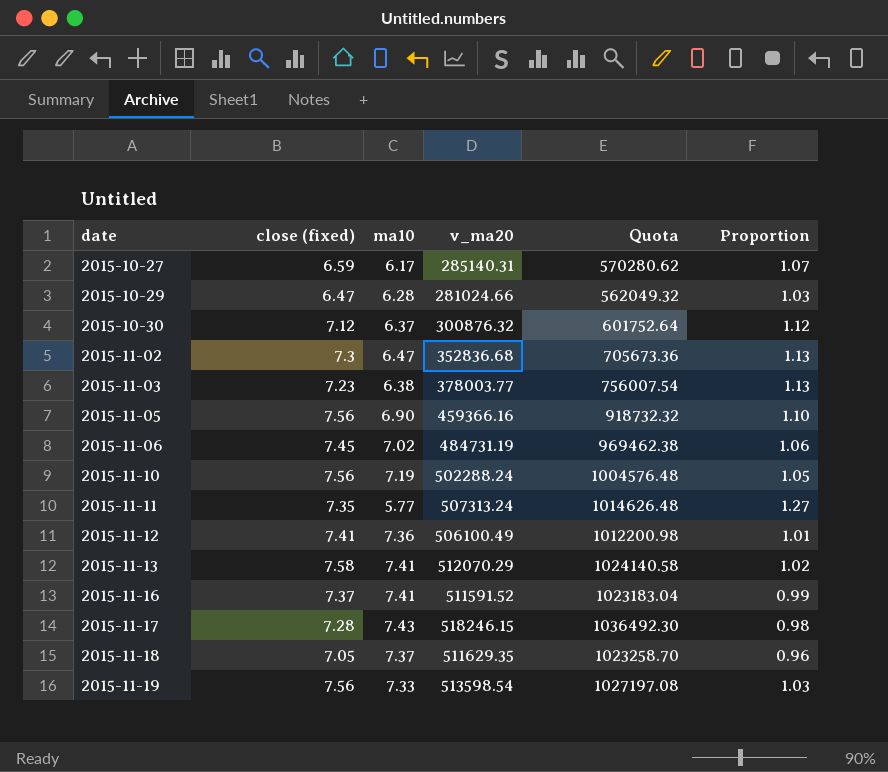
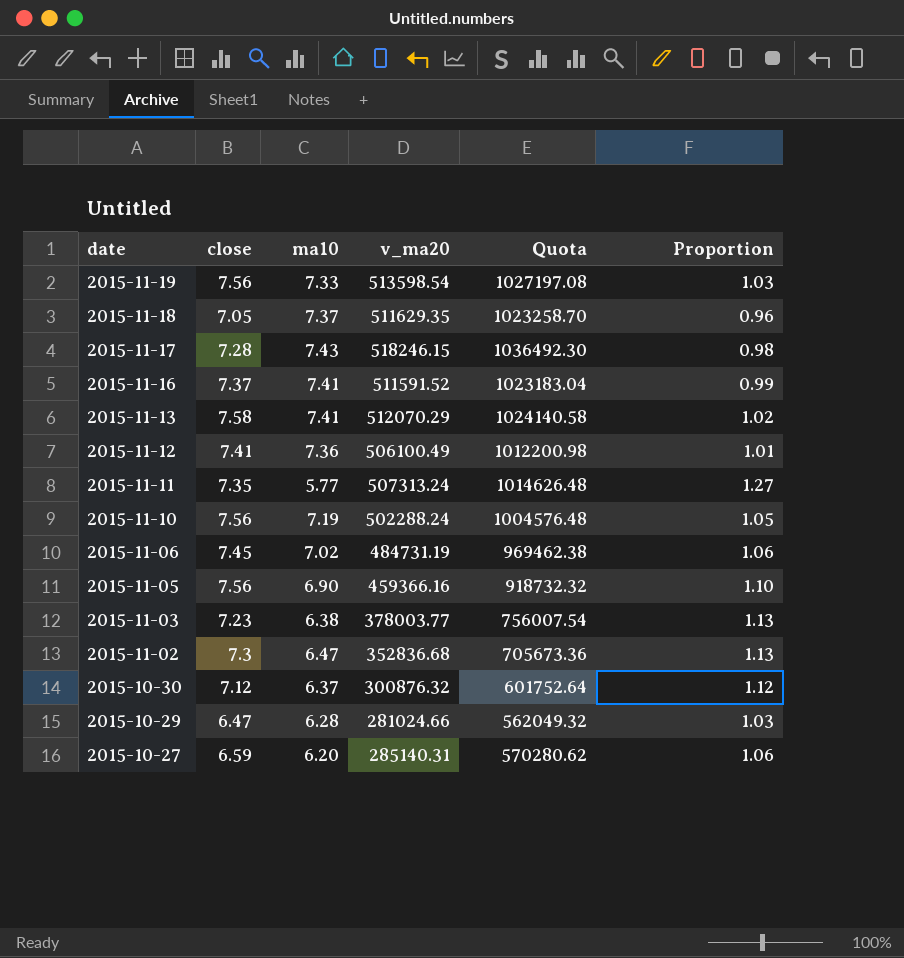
row order: date ascending -> date descending
column name: close (fixed) -> close
2015-10-27 | ma10: 6.17 -> 6.20
2015-10-27 | Proportion: 1.07 -> 1.06

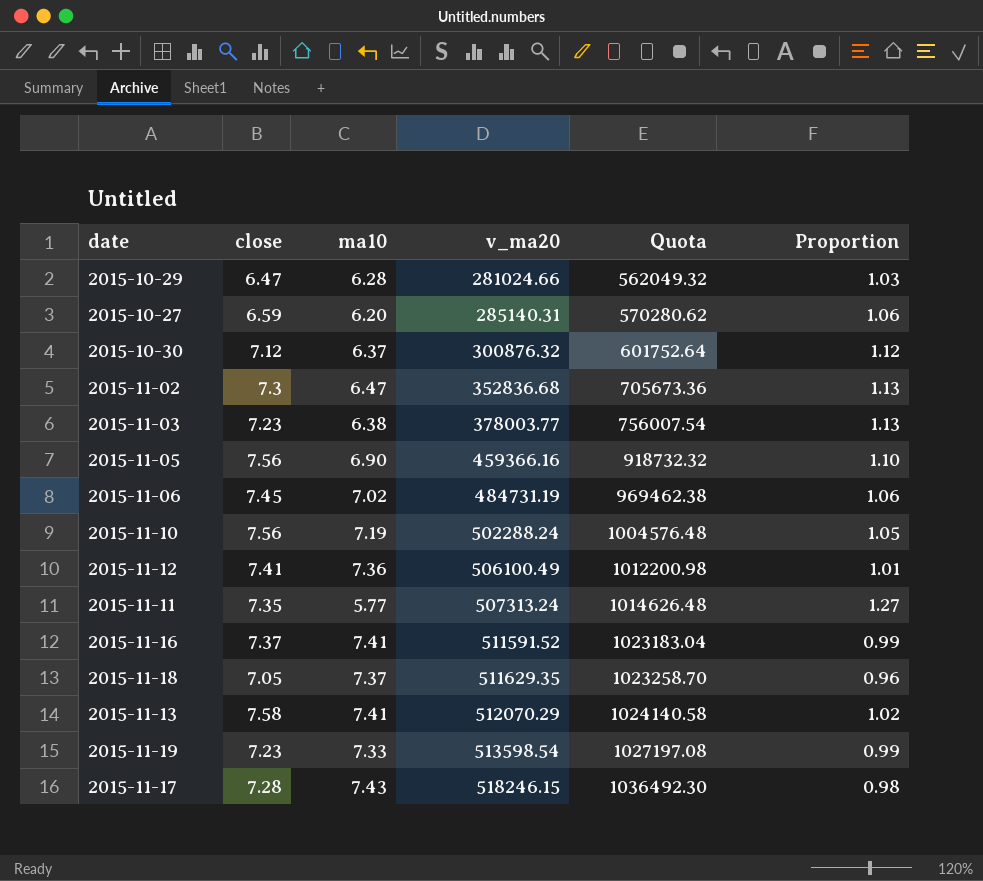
row order: date descending -> v_ma20 ascending
2015-11-19 | close: 7.56 -> 7.23
2015-11-19 | Proportion: 1.03 -> 0.99

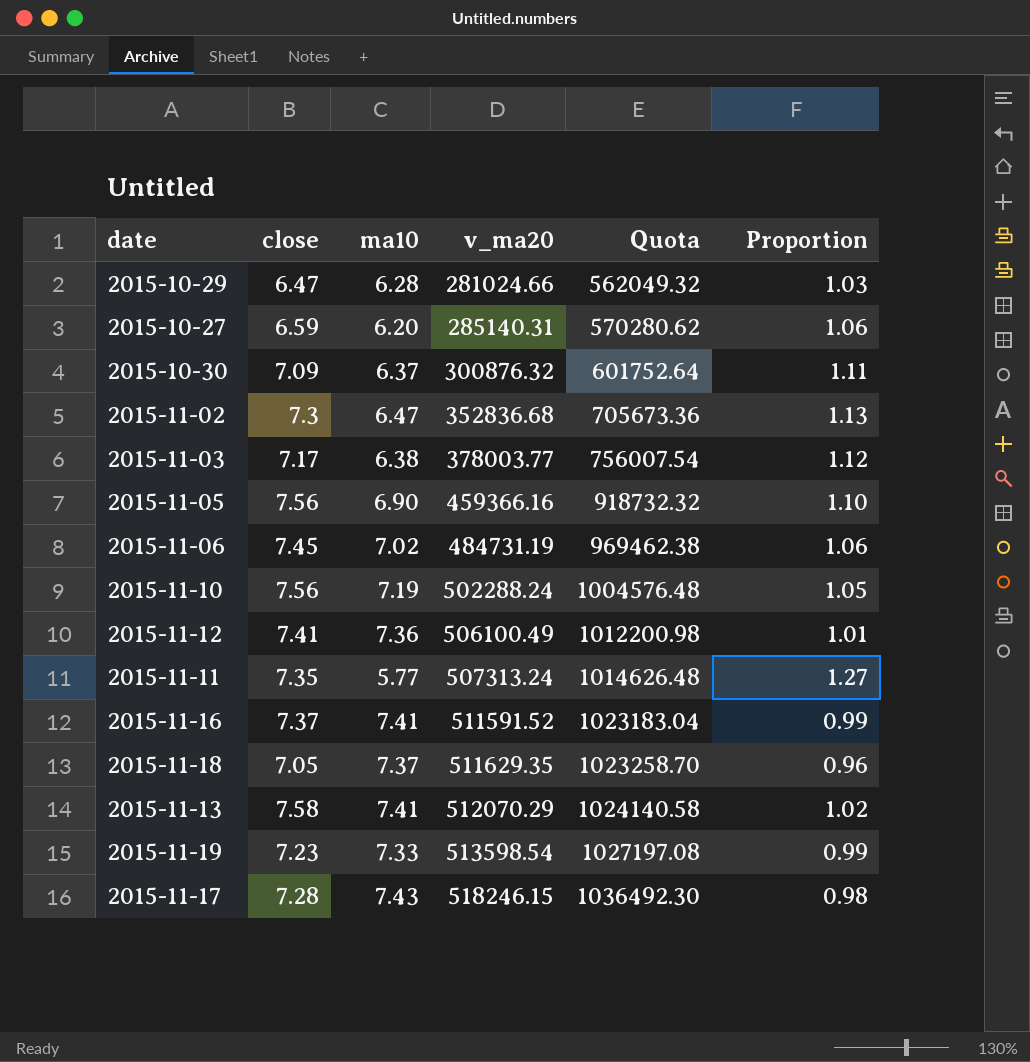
2015-10-30 | close: 7.12 -> 7.09
2015-10-30 | Proportion: 1.12 -> 1.11
2015-11-03 | close: 7.23 -> 7.17
2015-11-03 | Proportion: 1.13 -> 1.12

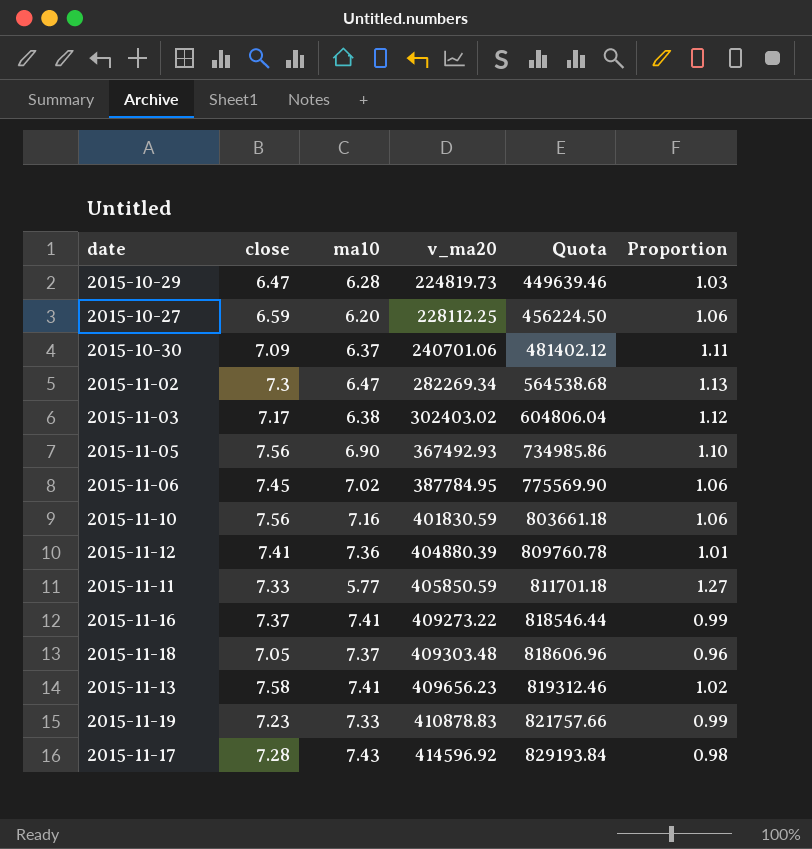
2015-10-29 | v_ma20: 281024.66 -> 224819.73
2015-10-29 | Quota: 562049.32 -> 449639.46
2015-10-27 | v_ma20: 285140.31 -> 228112.25
2015-10-27 | Quota: 570280.62 -> 456224.50
2015-10-30 | v_ma20: 300876.32 -> 240701.06
2015-10-30 | Quota: 601752.64 -> 481402.12
2015-11-02 | v_ma20: 352836.68 -> 282269.34
2015-11-02 | Quota: 705673.36 -> 564538.68
2015-11-03 | v_ma20: 378003.77 -> 302403.02
2015-11-03 | Quota: 756007.54 -> 604806.04
2015-11-05 | v_ma20: 459366.16 -> 367492.93
2015-11-05 | Quota: 918732.32 -> 734985.86
2015-11-06 | v_ma20: 484731.19 -> 387784.95
2015-11-06 | Quota: 969462.38 -> 775569.90
2015-11-10 | ma10: 7.19 -> 7.16
2015-11-10 | v_ma20: 502288.24 -> 401830.59
2015-11-10 | Quota: 1004576.48 -> 803661.18
2015-11-10 | Proportion: 1.05 -> 1.06
2015-11-12 | v_ma20: 506100.49 -> 404880.39
2015-11-12 | Quota: 1012200.98 -> 809760.78
2015-11-11 | close: 7.35 -> 7.33
2015-11-11 | v_ma20: 507313.24 -> 405850.59
2015-11-11 | Quota: 1014626.48 -> 811701.18
2015-11-16 | v_ma20: 511591.52 -> 409273.22
2015-11-16 | Quota: 1023183.04 -> 818546.44
2015-11-18 | v_ma20: 511629.35 -> 409303.48
2015-11-18 | Quota: 1023258.70 -> 818606.96
2015-11-13 | v_ma20: 512070.29 -> 409656.23
2015-11-13 | Quota: 1024140.58 -> 819312.46
2015-11-19 | v_ma20: 513598.54 -> 410878.83
2015-11-19 | Quota: 1027197.08 -> 821757.66
2015-11-17 | v_ma20: 518246.15 -> 414596.92
2015-11-17 | Quota: 1036492.30 -> 829193.84

